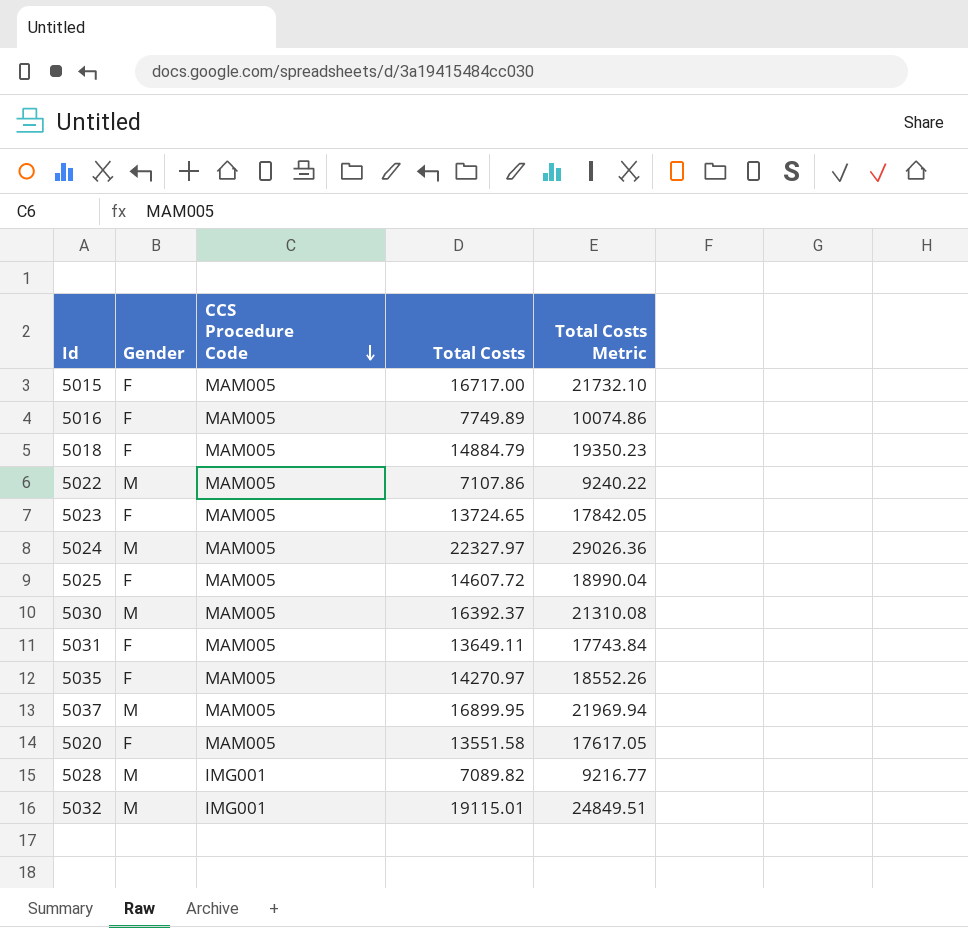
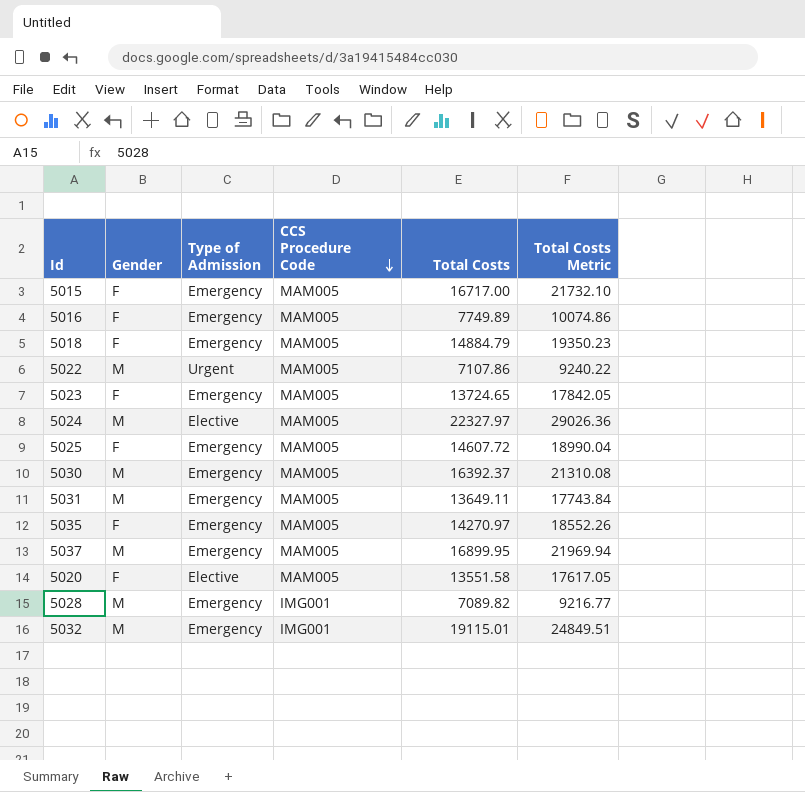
column Type of Admission | position: none -> 3
5031 | Gender: F -> M

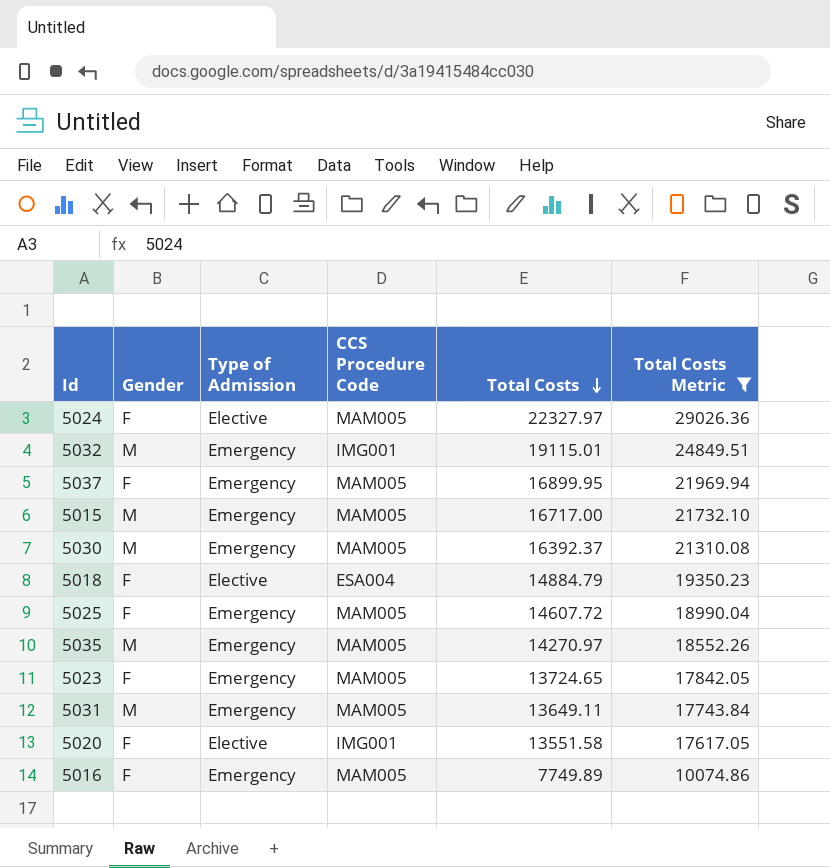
filter: none -> Total Costs Metric >= 10074.86
row order: CCS Procedure Code descending -> Total Costs descending
5024 | Gender: M -> F
5037 | Gender: M -> F
5015 | Gender: F -> M
5018 | Type of Admission: Emergency -> Elective
5018 | CCS Procedure Code: MAM005 -> ESA004
5035 | Gender: F -> M
5020 | CCS Procedure Code: MAM005 -> IMG001

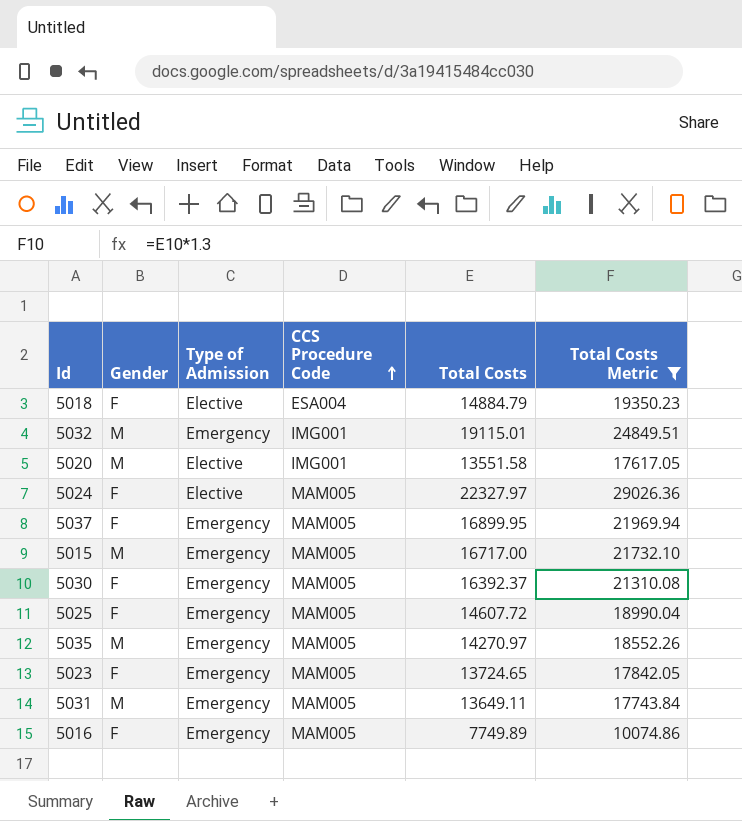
row order: Total Costs descending -> CCS Procedure Code ascending
5020 | Gender: F -> M
5030 | Gender: M -> F

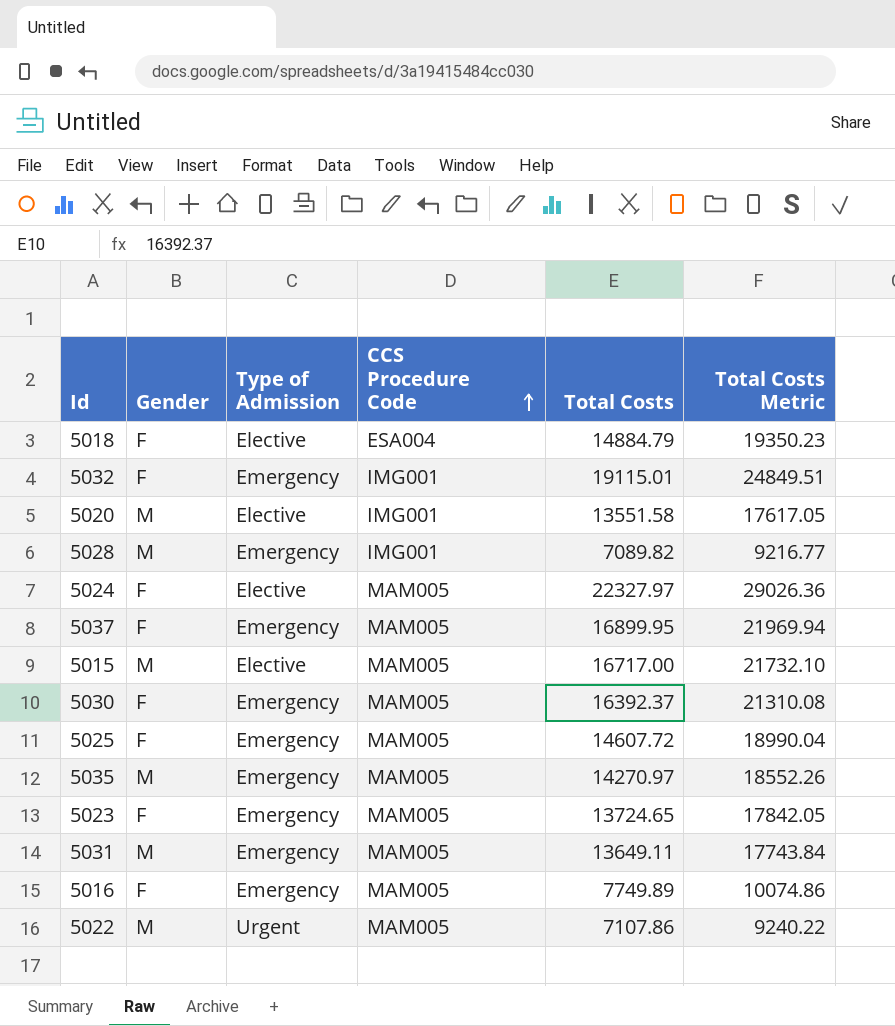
filter: Total Costs Metric >= 10074.86 -> none
5032 | Gender: M -> F
5015 | Type of Admission: Emergency -> Elective

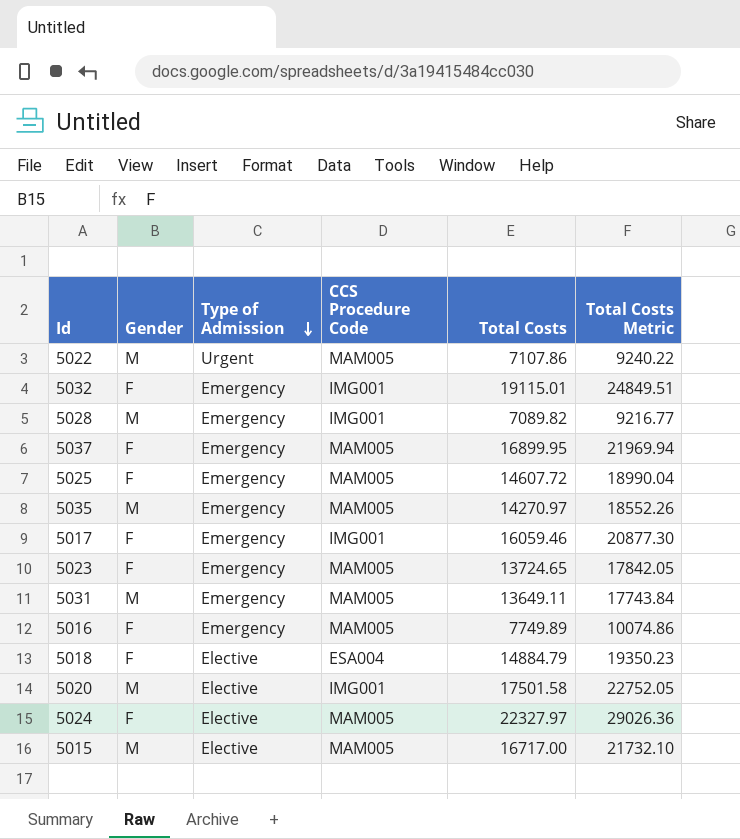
row order: CCS Procedure Code ascending -> Type of Admission descending
row 5030: F | Emergency | MAM005 | 16392.37 | 21310.08 -> none
row 5017: none -> F | Emergency | IMG001 | 16059.46 | 20877.30
5020 | Total Costs: 13551.58 -> 17501.58
5020 | Total Costs Metric: 17617.05 -> 22752.05

